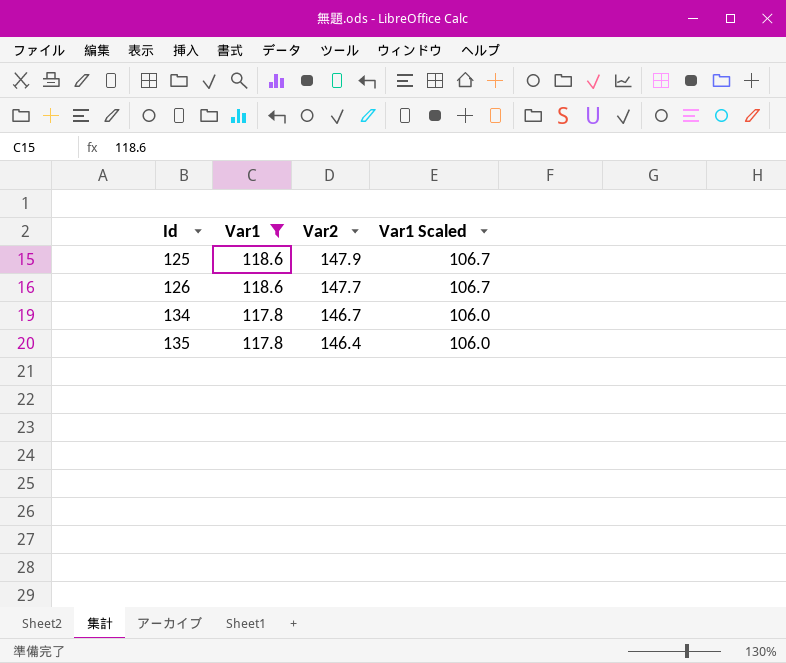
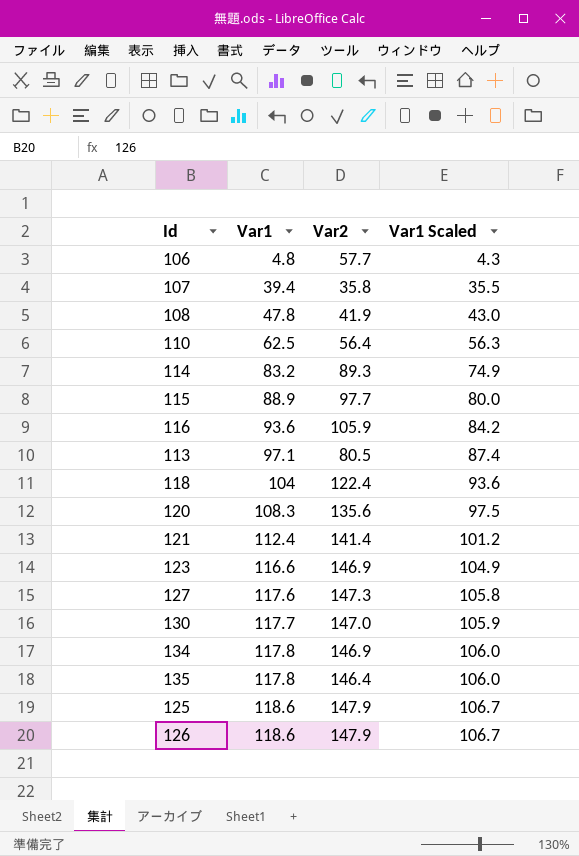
filter: Var1 >= 117.8 -> none
row order: Id ascending -> Var1 ascending
134 | Var2: 146.7 -> 146.9
126 | Var2: 147.7 -> 147.9

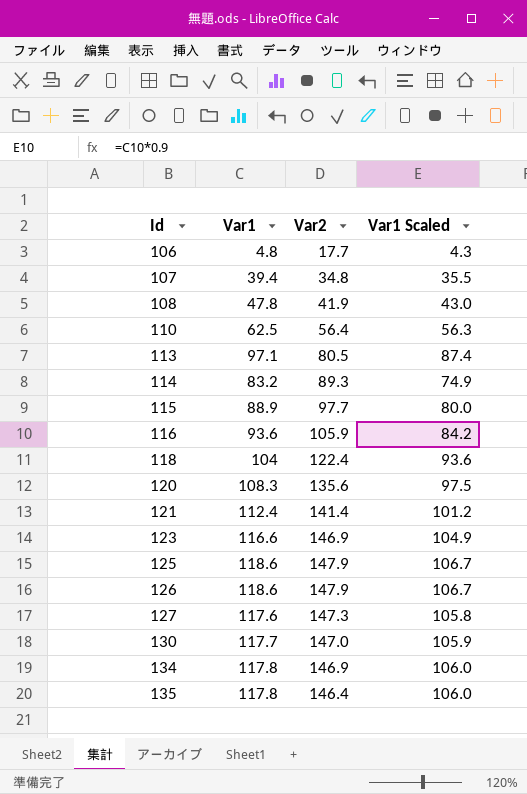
row order: Var1 ascending -> Id ascending
106 | Var2: 57.7 -> 17.7
107 | Var2: 35.8 -> 34.8

